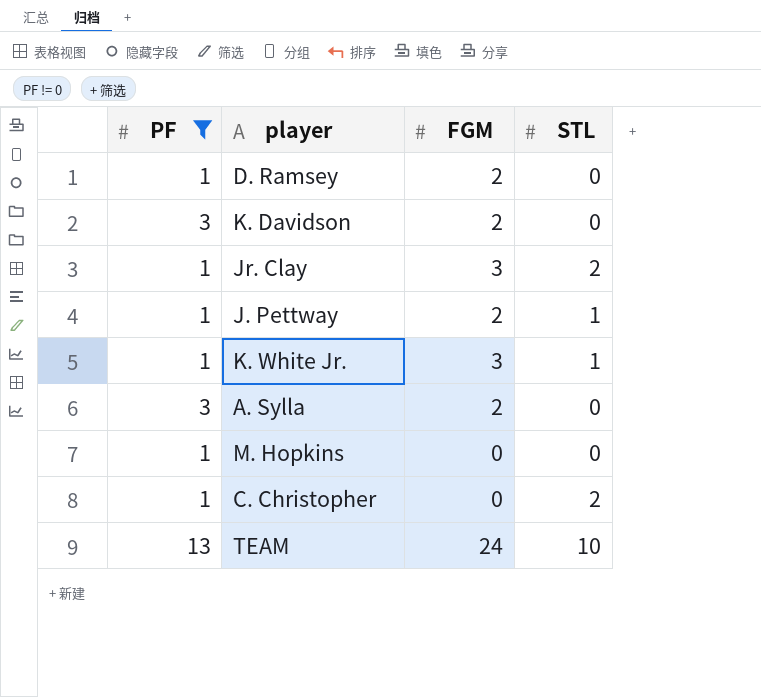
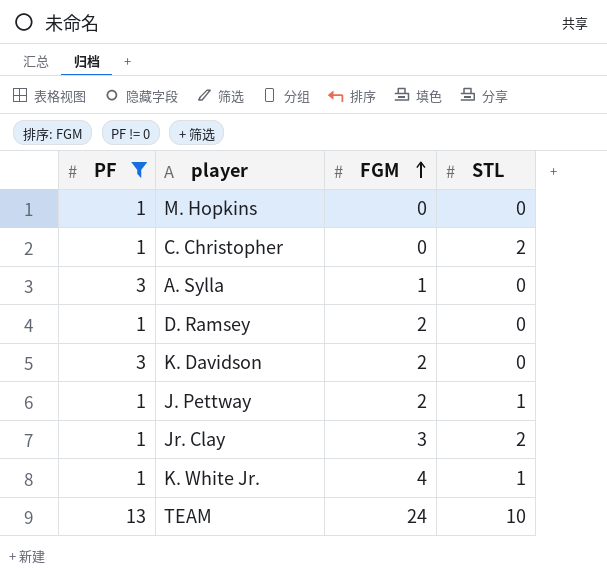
row order: none -> FGM ascending
A. Sylla | FGM: 2 -> 1
K. White Jr. | FGM: 3 -> 4

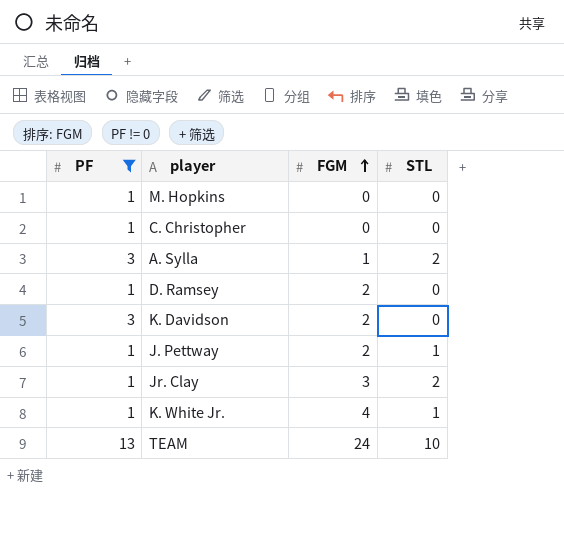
C. Christopher | STL: 2 -> 0
A. Sylla | STL: 0 -> 2

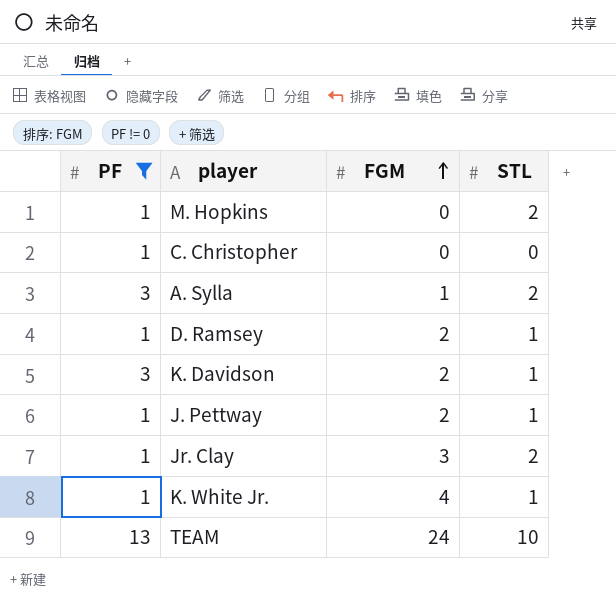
M. Hopkins | STL: 0 -> 2
D. Ramsey | STL: 0 -> 1
K. Davidson | STL: 0 -> 1

